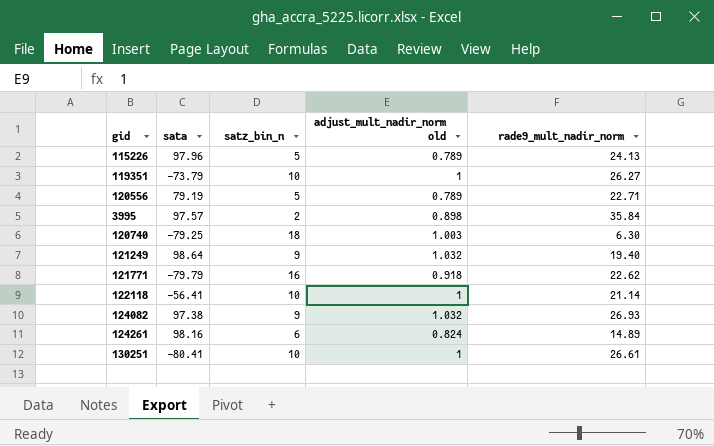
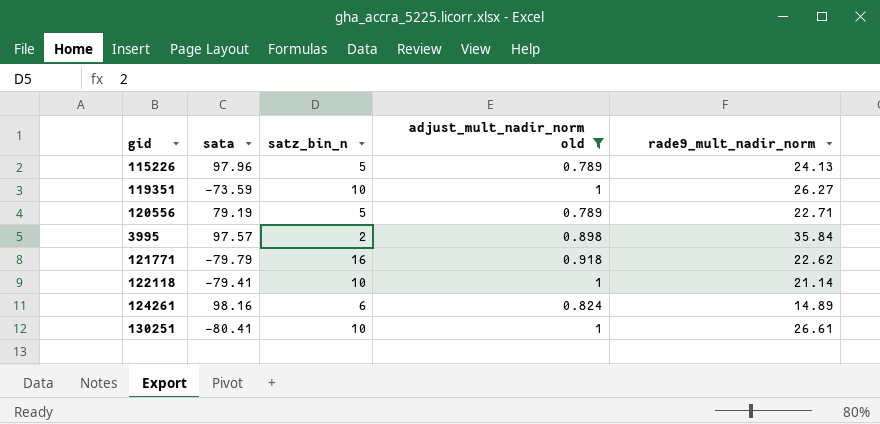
filter: none -> adjust_mult_nadir_norm old <= 1
119351 | sata: -73.79 -> -73.59
122118 | sata: -56.41 -> -79.41

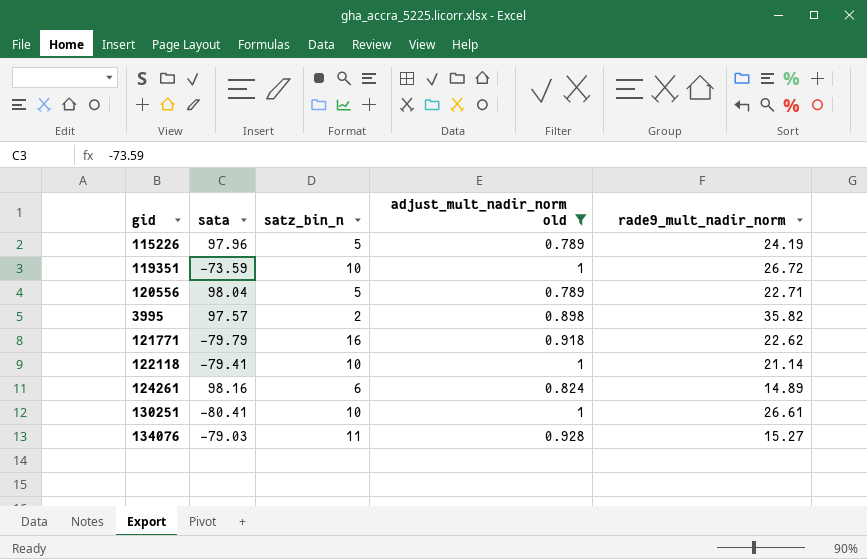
115226 | rade9_mult_nadir_norm: 24.13 -> 24.19
119351 | rade9_mult_nadir_norm: 26.27 -> 26.72
120556 | sata: 79.19 -> 98.04
3995 | rade9_mult_nadir_norm: 35.84 -> 35.82
row 134076: none -> -79.03 | 11 | 0.928 | 15.27

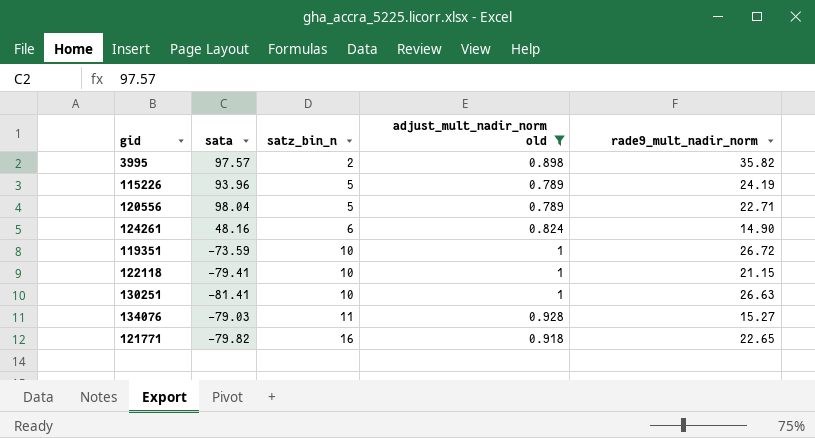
row order: none -> satz_bin_n ascending
115226 | sata: 97.96 -> 93.96
124261 | sata: 98.16 -> 48.16
124261 | rade9_mult_nadir_norm: 14.89 -> 14.90
122118 | rade9_mult_nadir_norm: 21.14 -> 21.15
130251 | sata: -80.41 -> -81.41
130251 | rade9_mult_nadir_norm: 26.61 -> 26.63
121771 | sata: -79.79 -> -79.82
121771 | rade9_mult_nadir_norm: 22.62 -> 22.65

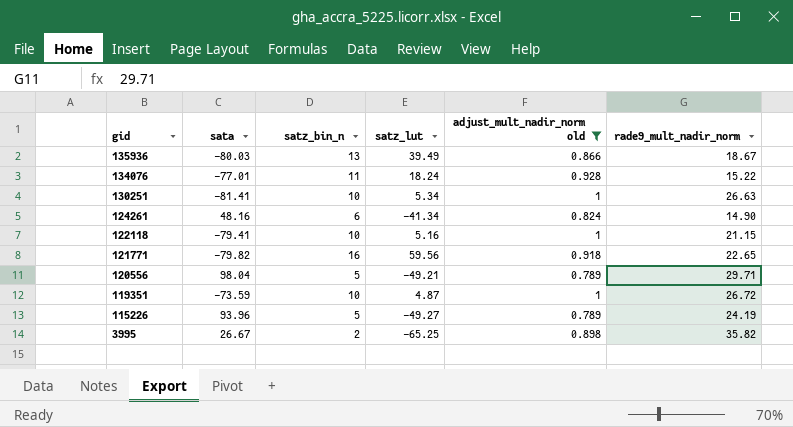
row order: satz_bin_n ascending -> gid descending
column satz_lut | position: none -> 4
row 135936: none -> -80.03 | 13 | 39.49 | 0.866 | 18.67
134076 | sata: -79.03 -> -77.01
134076 | rade9_mult_nadir_norm: 15.27 -> 15.22
120556 | rade9_mult_nadir_norm: 22.71 -> 29.71
3995 | sata: 97.57 -> 26.67

